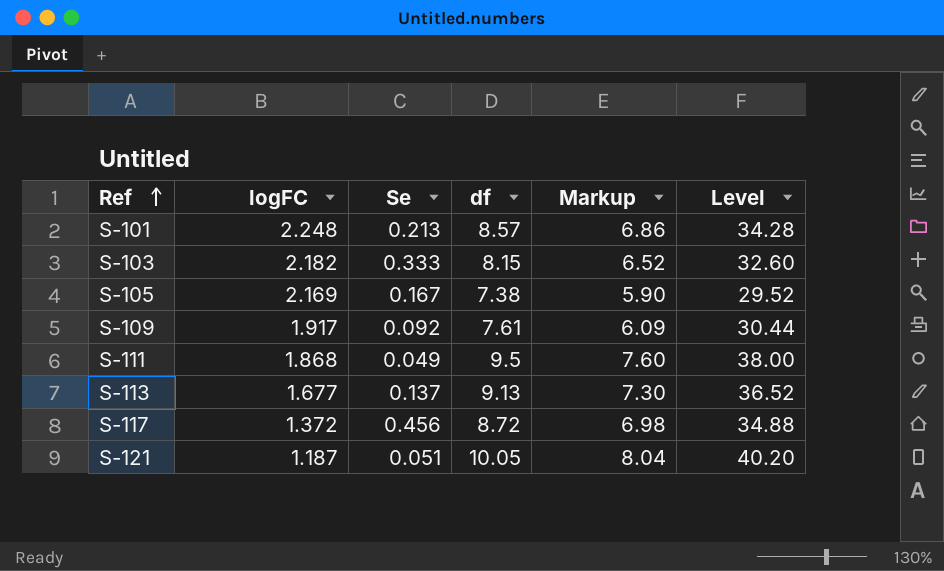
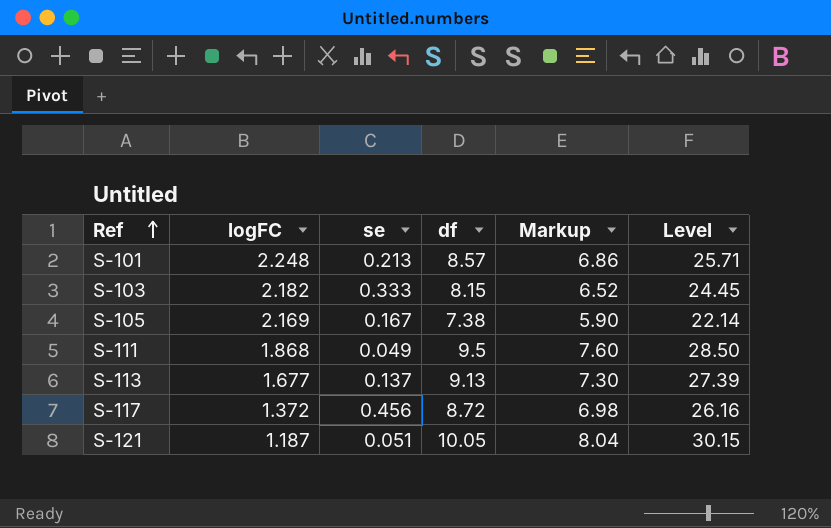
column name: Se -> se
column Level | formula: [df] * 4 -> [df] * 3
row S-109: 1.917 | 0.092 | 7.61 | 6.09 | 30.44 -> none

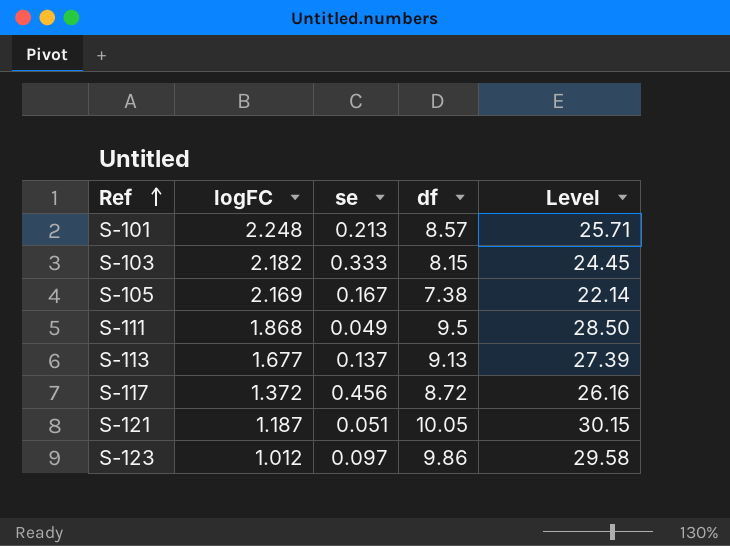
column Markup | formula: [df] * 0.8 -> none
row S-123: none -> 1.012 | 0.097 | 9.86 | 29.58

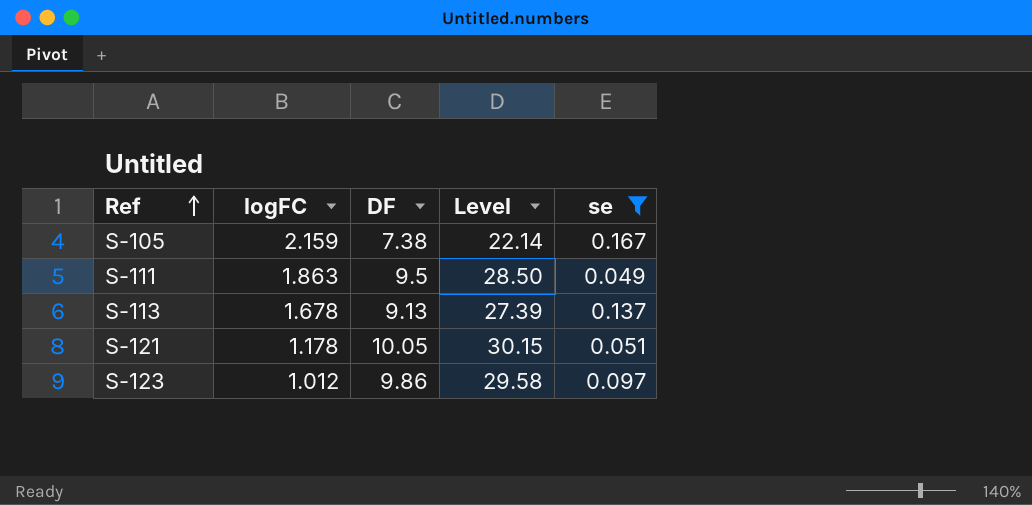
filter: none -> se <= 0.167
column name: df -> DF
column se | position: 3 -> 5
S-105 | logFC: 2.169 -> 2.159
S-111 | logFC: 1.868 -> 1.863
S-113 | logFC: 1.677 -> 1.678
S-121 | logFC: 1.187 -> 1.178

